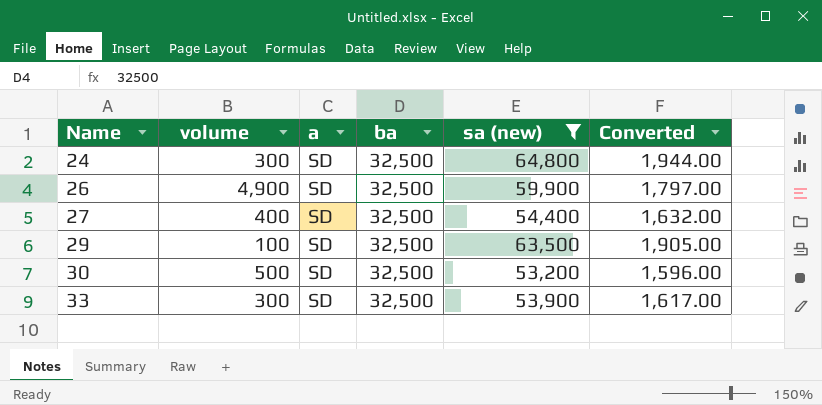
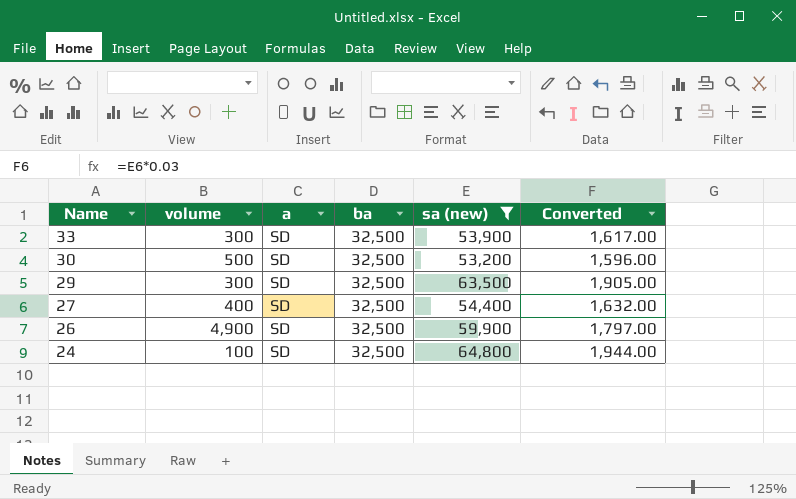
row order: Name ascending -> Name descending
29 | volume: 100 -> 300
24 | volume: 300 -> 100

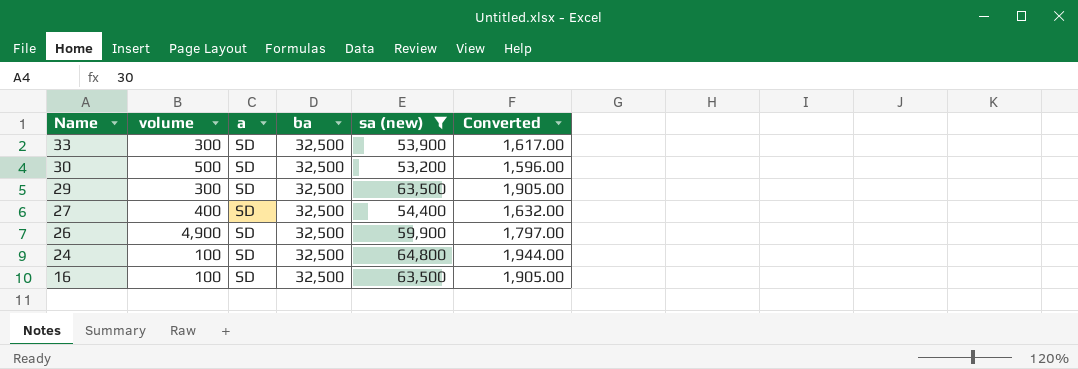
row 16: none -> 100 | SD | 32,500 | 63,500 | 1,905.00

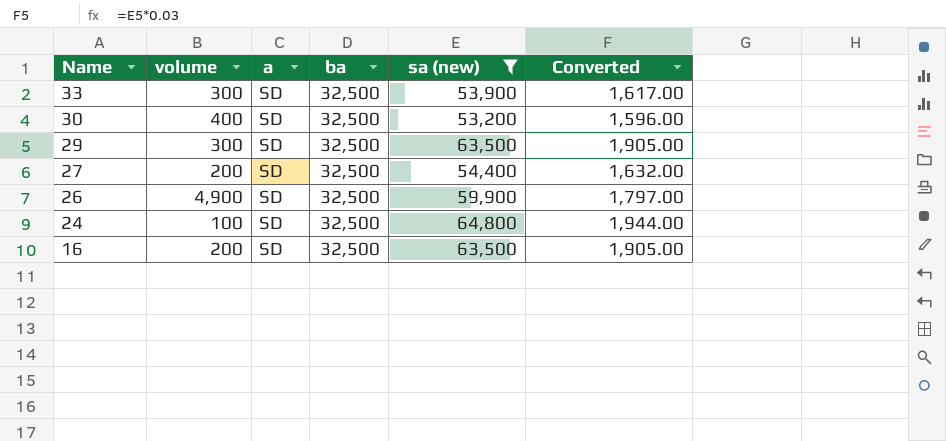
30 | volume: 500 -> 400
27 | volume: 400 -> 200
16 | volume: 100 -> 200

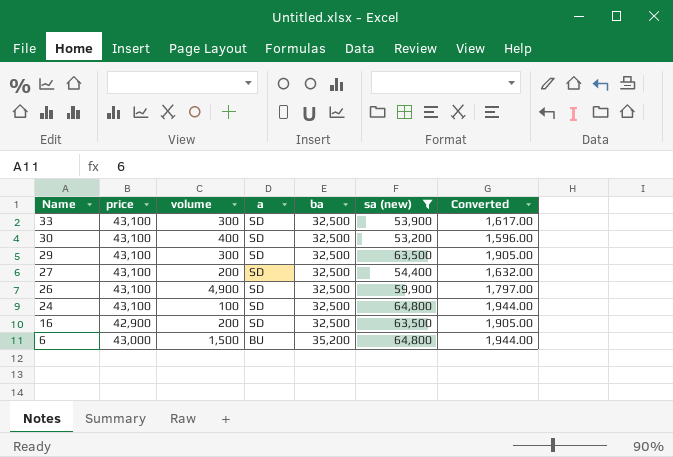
column price | position: none -> 2
row 6: none -> 43,000 | 1,500 | BU | 35,200 | 64,800 | 1,944.00

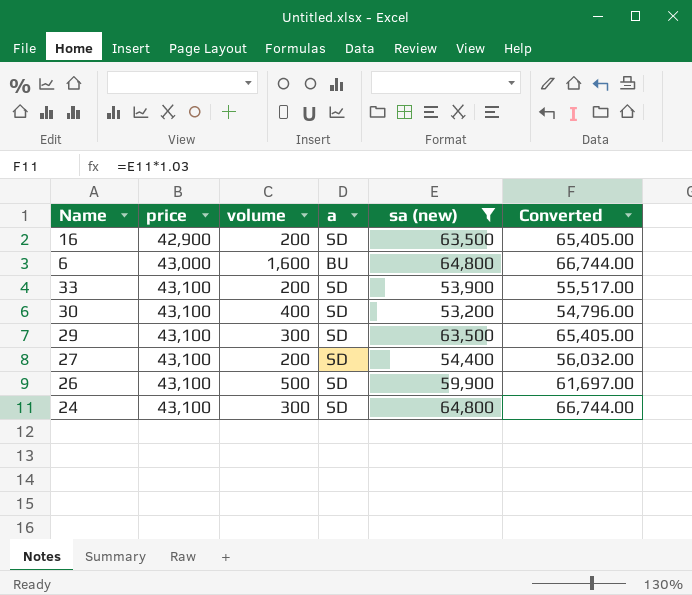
row order: Name descending -> price ascending
column ba | position: 5 -> none
column Converted | formula: [sa (new)] * 0.03 -> [sa (new)] * 1.03
6 | volume: 1,500 -> 1,600
33 | volume: 300 -> 200
26 | volume: 4,900 -> 500
24 | volume: 100 -> 300

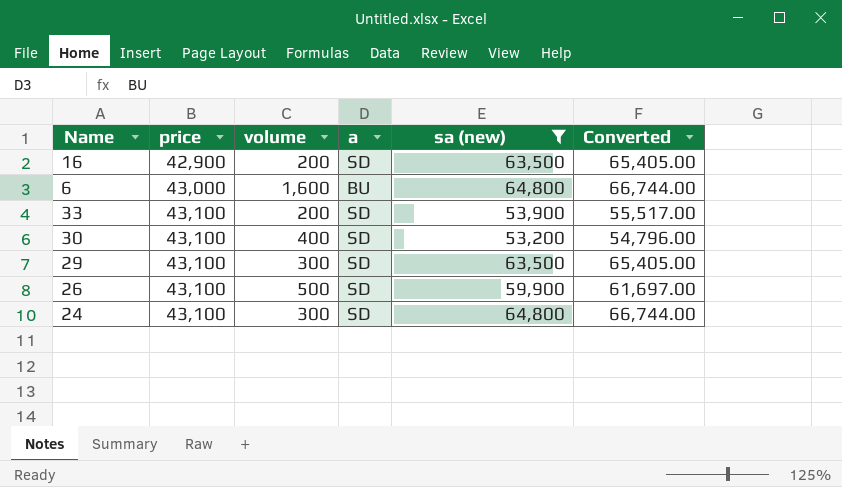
row 27: 43,100 | 200 | SD | 54,400 | 56,032.00 -> none

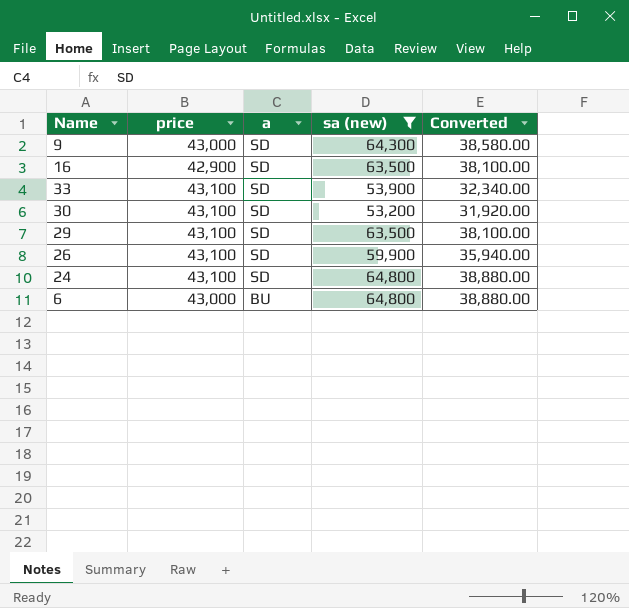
row order: price ascending -> a descending
column volume | position: 3 -> none
column Converted | formula: [sa (new)] * 1.03 -> [sa (new)] * 0.6
row 9: none -> 43,000 | SD | 64,300 | 38,580.00

